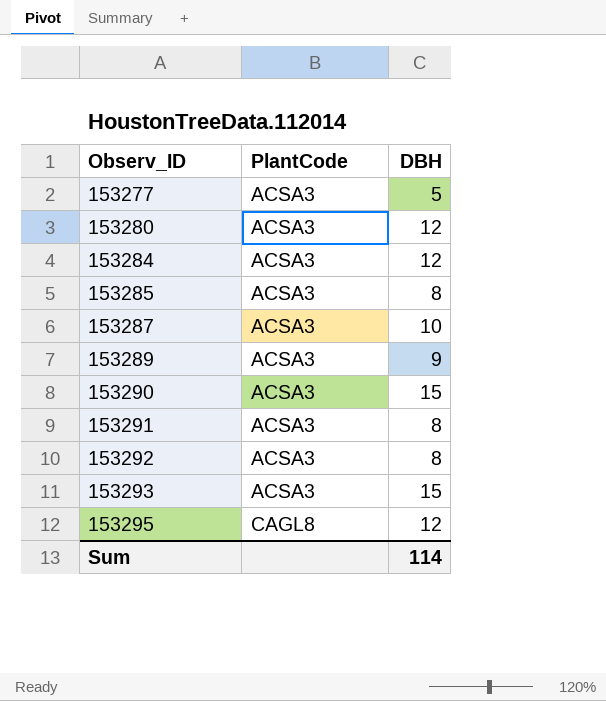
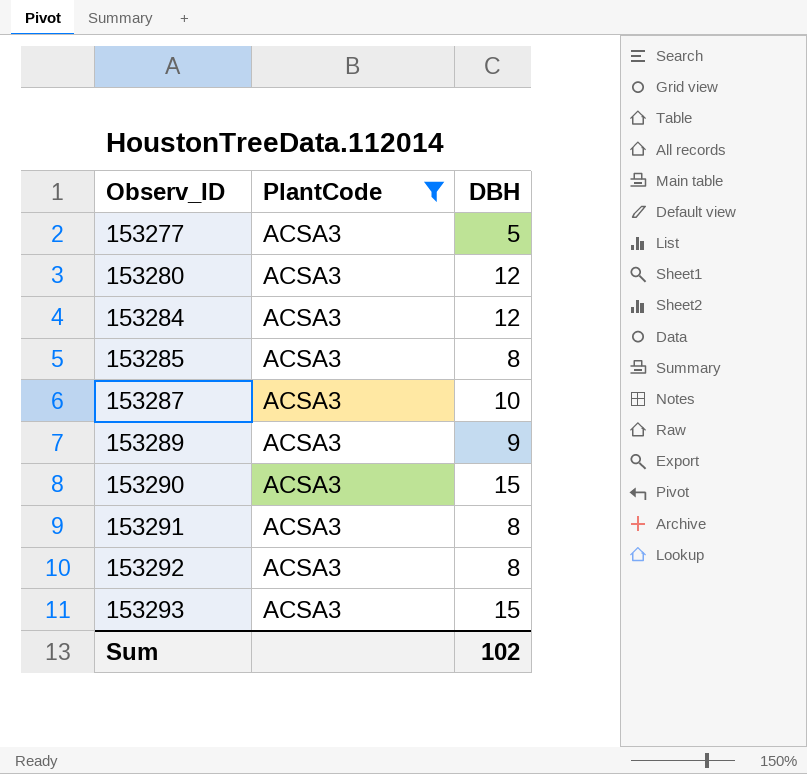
filter: none -> PlantCode = ACSA3
Sum | DBH: 114 -> 102

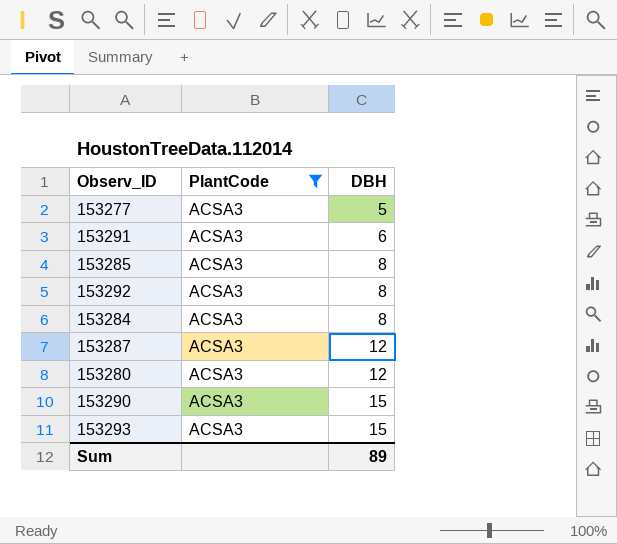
row order: Observ_ID ascending -> DBH ascending
row 153289: ACSA3 | 9 -> none
153291 | DBH: 8 -> 6
153284 | DBH: 12 -> 8
153287 | DBH: 10 -> 12
Sum | DBH: 102 -> 89

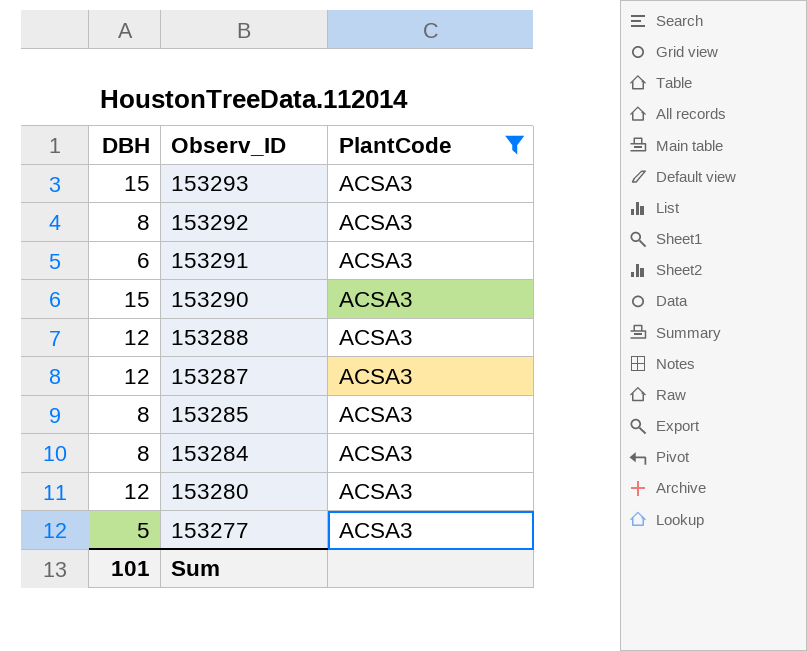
row order: DBH ascending -> Observ_ID descending
column DBH | position: 3 -> 1
row 153288: none -> 12 | ACSA3
Sum | DBH: 89 -> 101

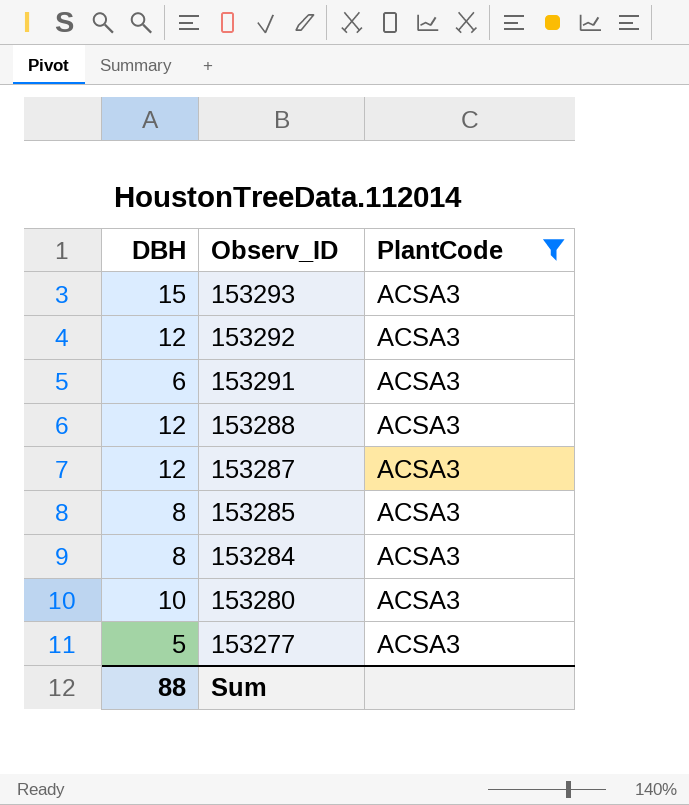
row 153290: 15 | ACSA3 -> none
153292 | DBH: 8 -> 12
153280 | DBH: 12 -> 10
Sum | DBH: 101 -> 88

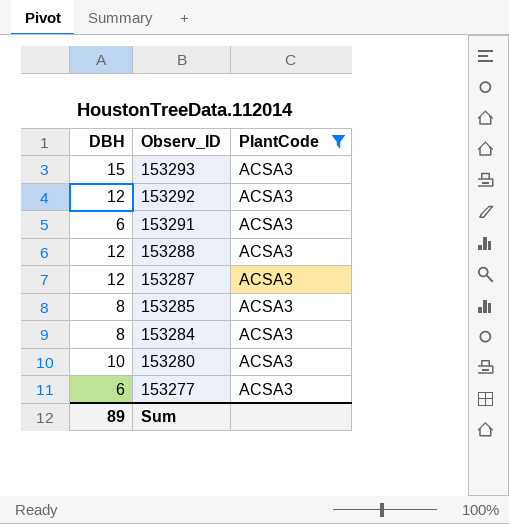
153277 | DBH: 5 -> 6
Sum | DBH: 88 -> 89

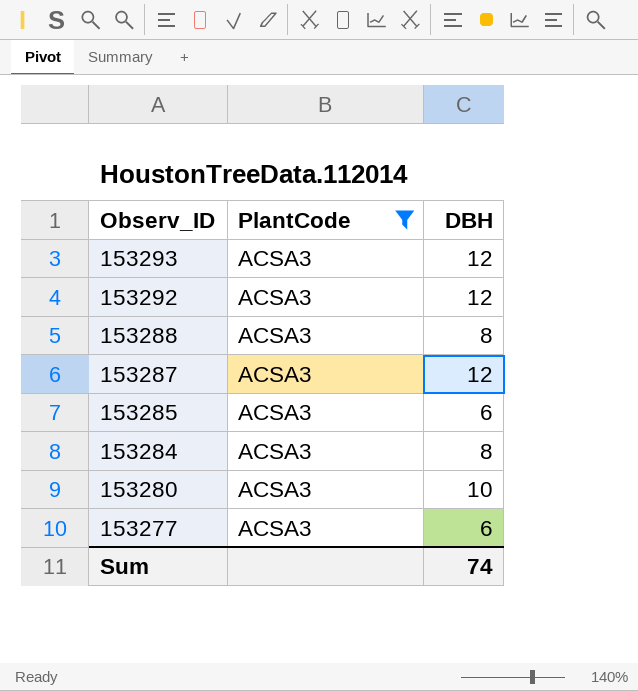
column DBH | position: 1 -> 3
row 153291: 6 | ACSA3 -> none
153293 | DBH: 15 -> 12
153288 | DBH: 12 -> 8
153285 | DBH: 8 -> 6
Sum | DBH: 89 -> 74

